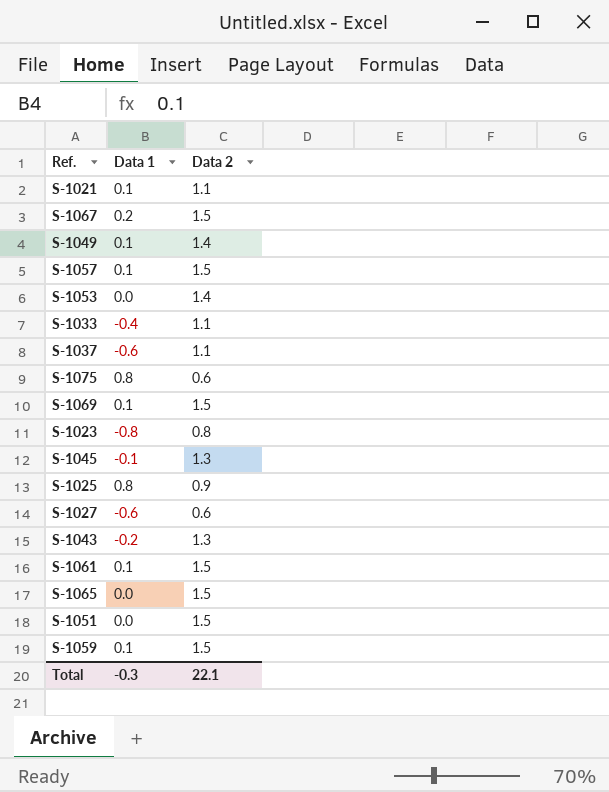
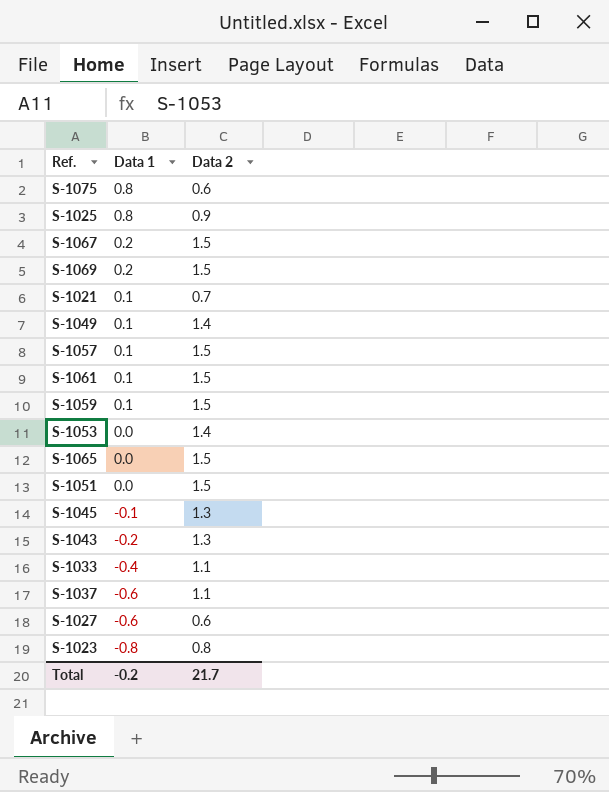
row order: none -> Data 1 descending
S-1069 | Data 1: 0.1 -> 0.2
S-1021 | Data 2: 1.1 -> 0.7
Total | Data 1: -0.3 -> -0.2
Total | Data 2: 22.1 -> 21.7

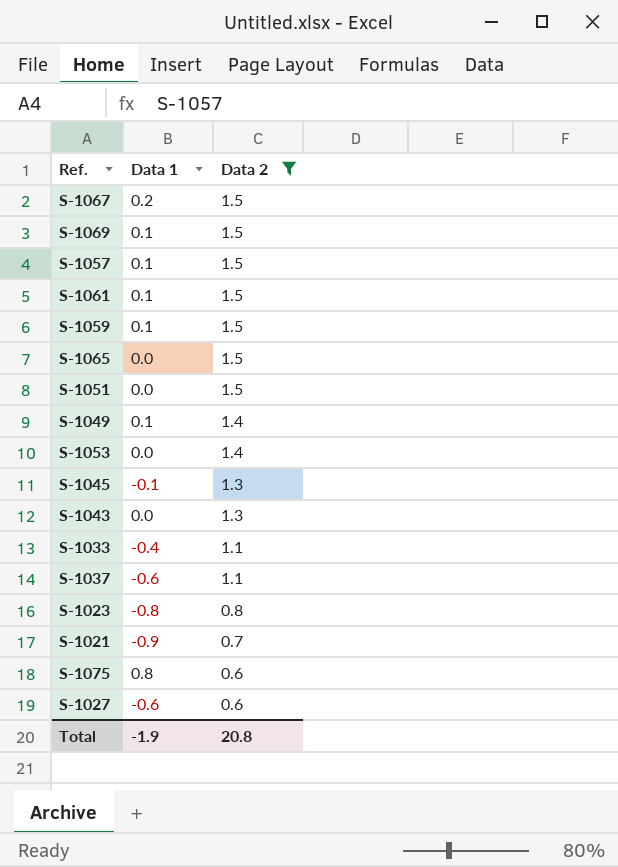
filter: none -> Data 2 != 0.9
row order: Data 1 descending -> Data 2 descending
S-1069 | Data 1: 0.2 -> 0.1
S-1043 | Data 1: -0.2 -> 0.0
S-1021 | Data 1: 0.1 -> -0.9
Total | Data 1: -0.2 -> -1.9
Total | Data 2: 21.7 -> 20.8

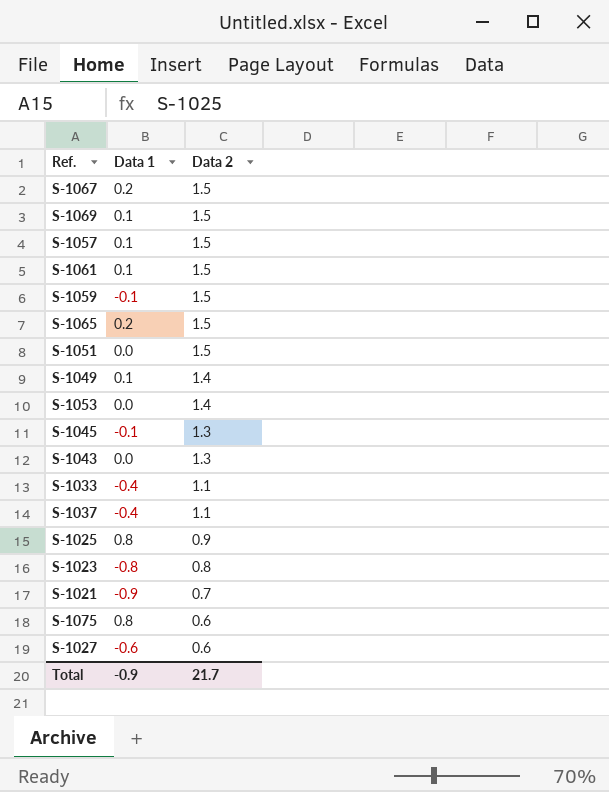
filter: Data 2 != 0.9 -> none
S-1059 | Data 1: 0.1 -> -0.1
S-1065 | Data 1: 0.0 -> 0.2
S-1037 | Data 1: -0.6 -> -0.4
Total | Data 1: -1.9 -> -0.9
Total | Data 2: 20.8 -> 21.7

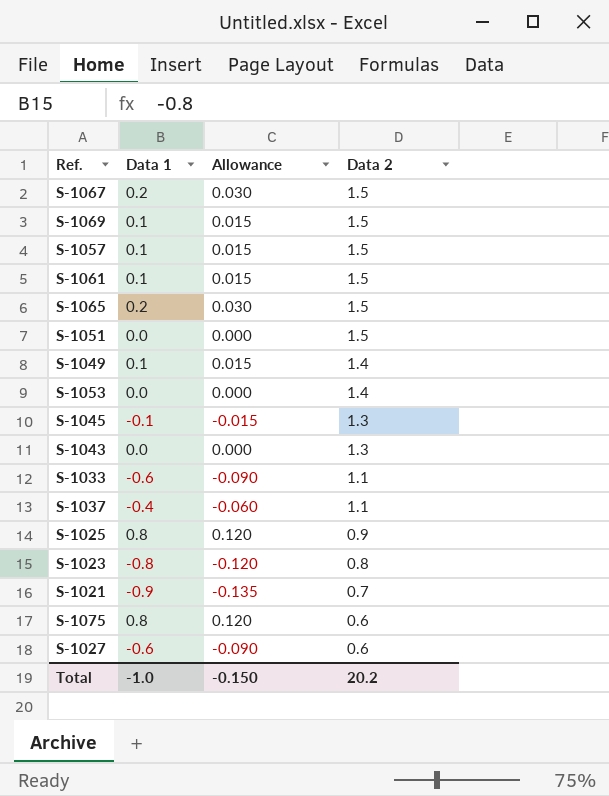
column Allowance | formula: none -> [Data 1] * 0.15
row S-1059: -0.1 | 1.5 -> none
S-1033 | Data 1: -0.4 -> -0.6
Total | Data 1: -0.9 -> -1.0
Total | Data 2: 21.7 -> 20.2

